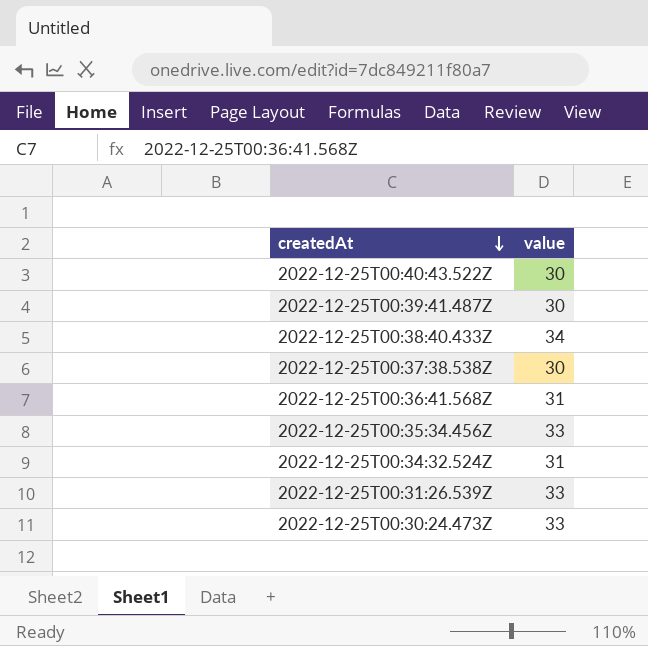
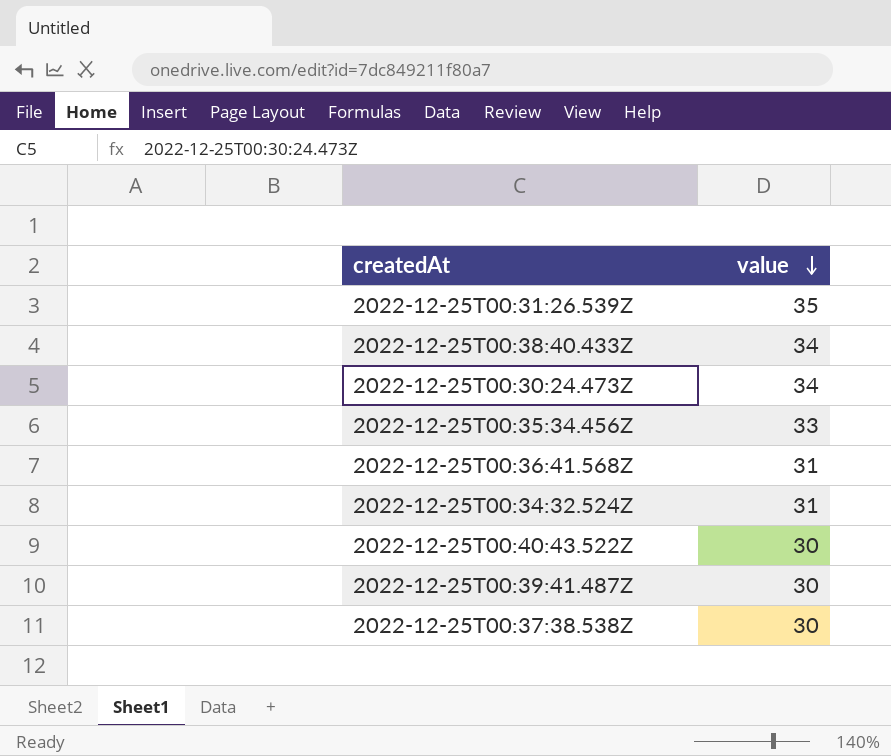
row order: createdAt descending -> value descending
2022-12-25T00:31:26.539Z | value: 33 -> 35
2022-12-25T00:30:24.473Z | value: 33 -> 34

